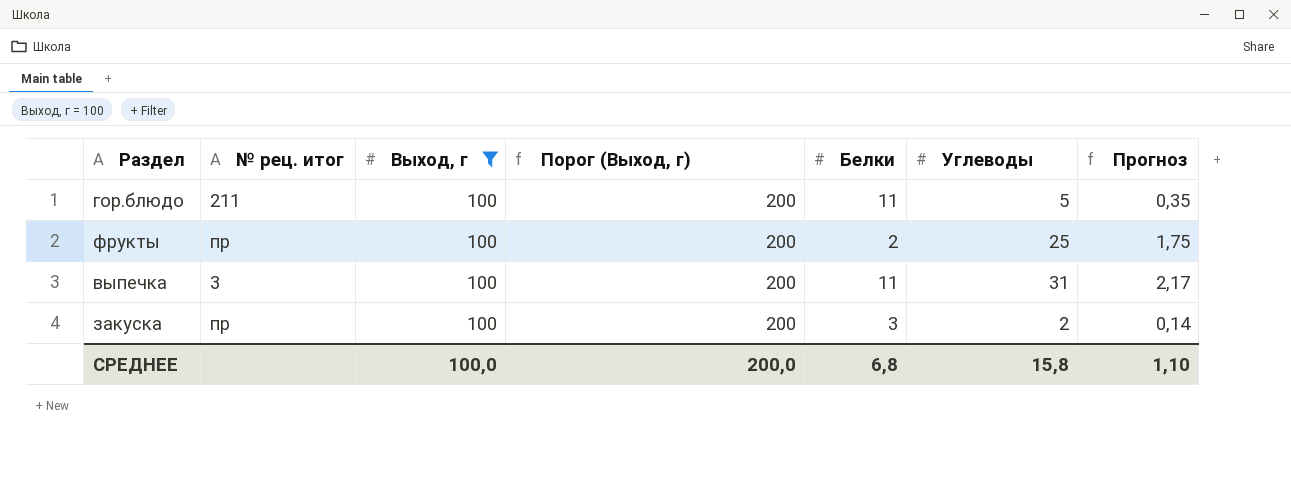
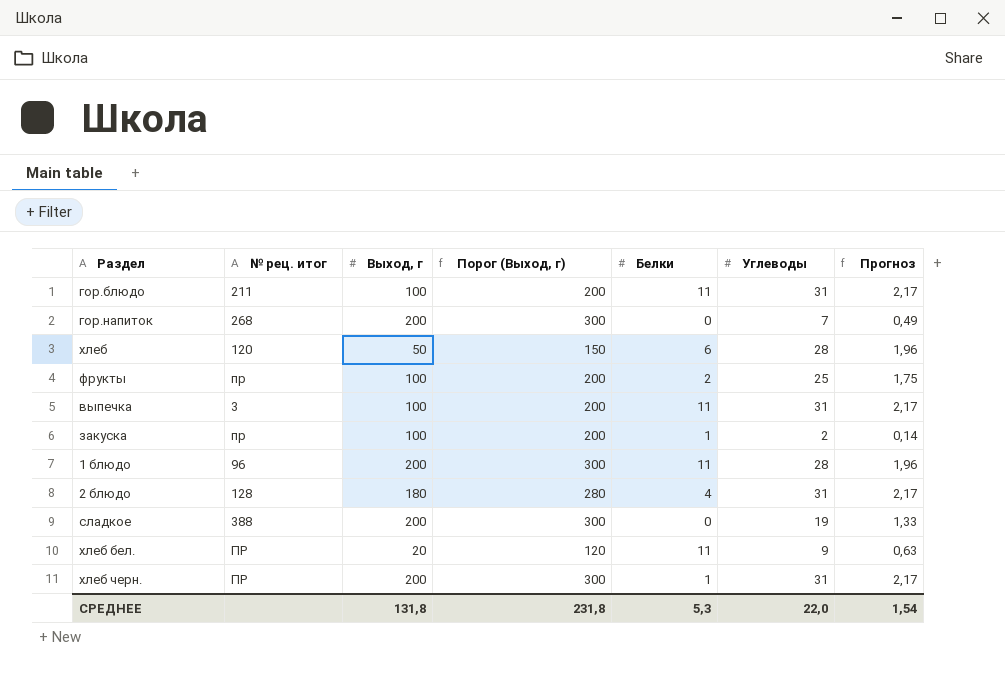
filter: Выход, г = 100 -> none
гор.блюдо | Углеводы: 5 -> 31
гор.блюдо | Прогноз: 0,35 -> 2,17
закуска | Белки: 3 -> 1
СРЕДНЕЕ | Выход, г: 100,0 -> 131,8
СРЕДНЕЕ | Порог (Выход, г): 200,0 -> 231,8
СРЕДНЕЕ | Белки: 6,8 -> 5,3
СРЕДНЕЕ | Углеводы: 15,8 -> 22,0
СРЕДНЕЕ | Прогноз: 1,10 -> 1,54

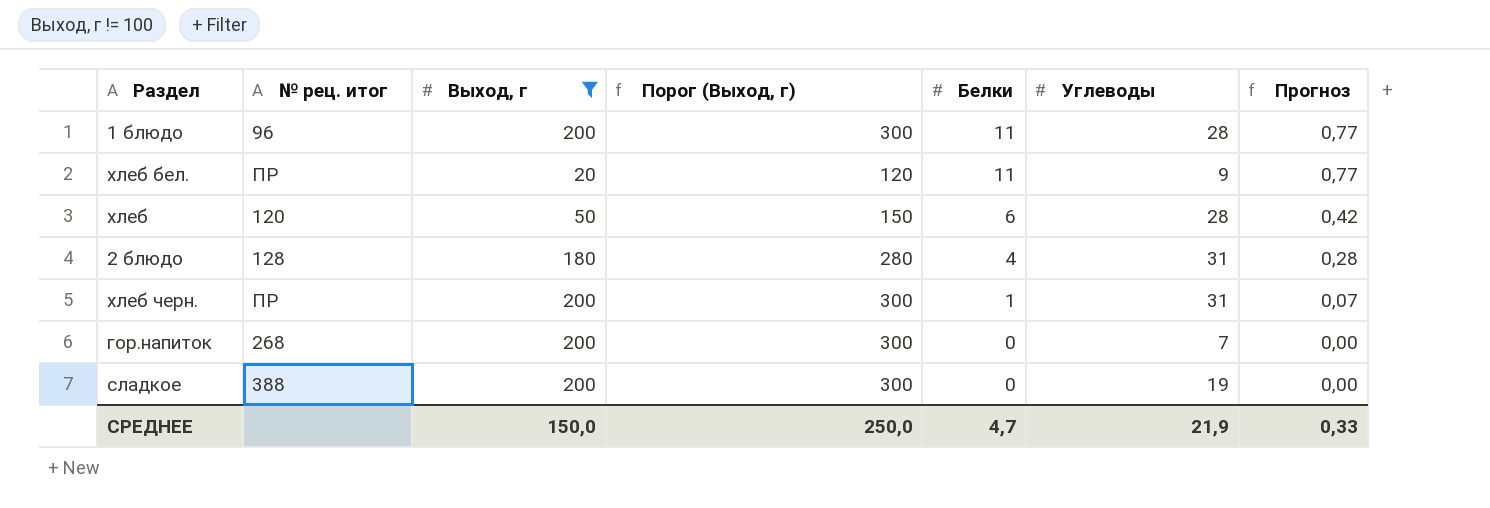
filter: none -> Выход, г != 100
row order: none -> Белки descending
column Прогноз | formula: [Углеводы] * 0,07 -> [Белки] * 0,07
СРЕДНЕЕ | Выход, г: 131,8 -> 150,0
СРЕДНЕЕ | Порог (Выход, г): 231,8 -> 250,0
СРЕДНЕЕ | Белки: 5,3 -> 4,7
СРЕДНЕЕ | Углеводы: 22,0 -> 21,9
СРЕДНЕЕ | Прогноз: 1,54 -> 0,33

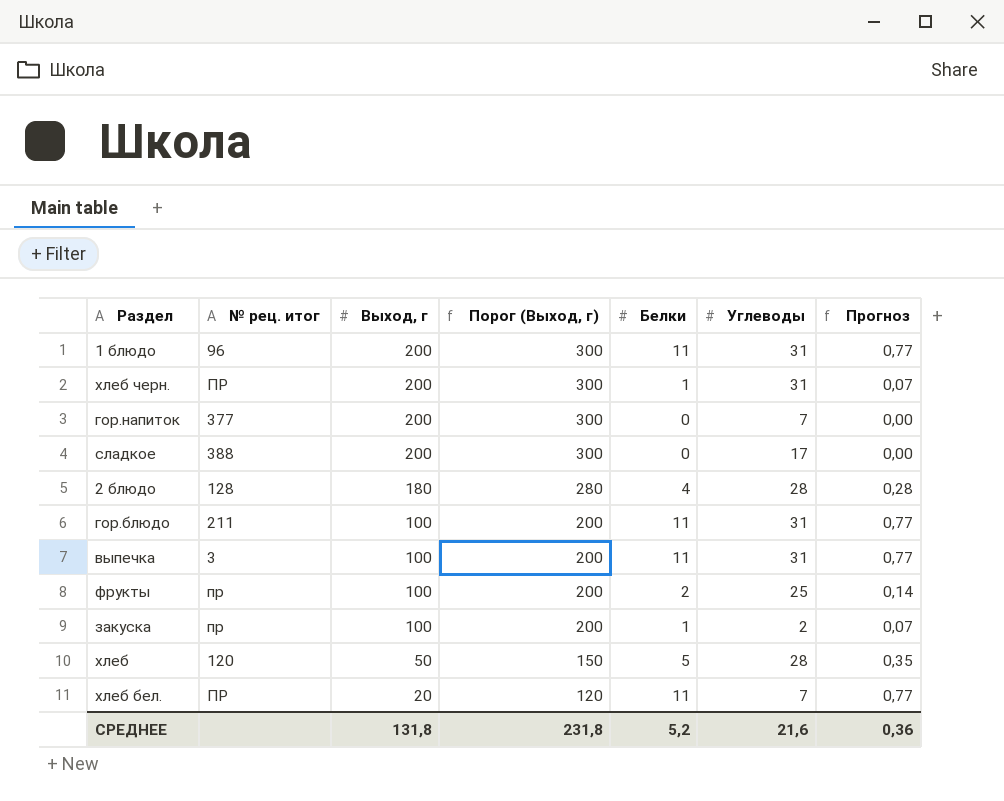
filter: Выход, г != 100 -> none
row order: Белки descending -> Выход, г descending
1 блюдо | Углеводы: 28 -> 31
гор.напиток | № рец. итог: 268 -> 377
сладкое | Углеводы: 19 -> 17
2 блюдо | Углеводы: 31 -> 28
хлеб | Белки: 6 -> 5
хлеб | Прогноз: 0,42 -> 0,35
хлеб бел. | Углеводы: 9 -> 7
СРЕДНЕЕ | Выход, г: 150,0 -> 131,8
СРЕДНЕЕ | Порог (Выход, г): 250,0 -> 231,8
СРЕДНЕЕ | Белки: 4,7 -> 5,2
СРЕДНЕЕ | Углеводы: 21,9 -> 21,6
СРЕДНЕЕ | Прогноз: 0,33 -> 0,36

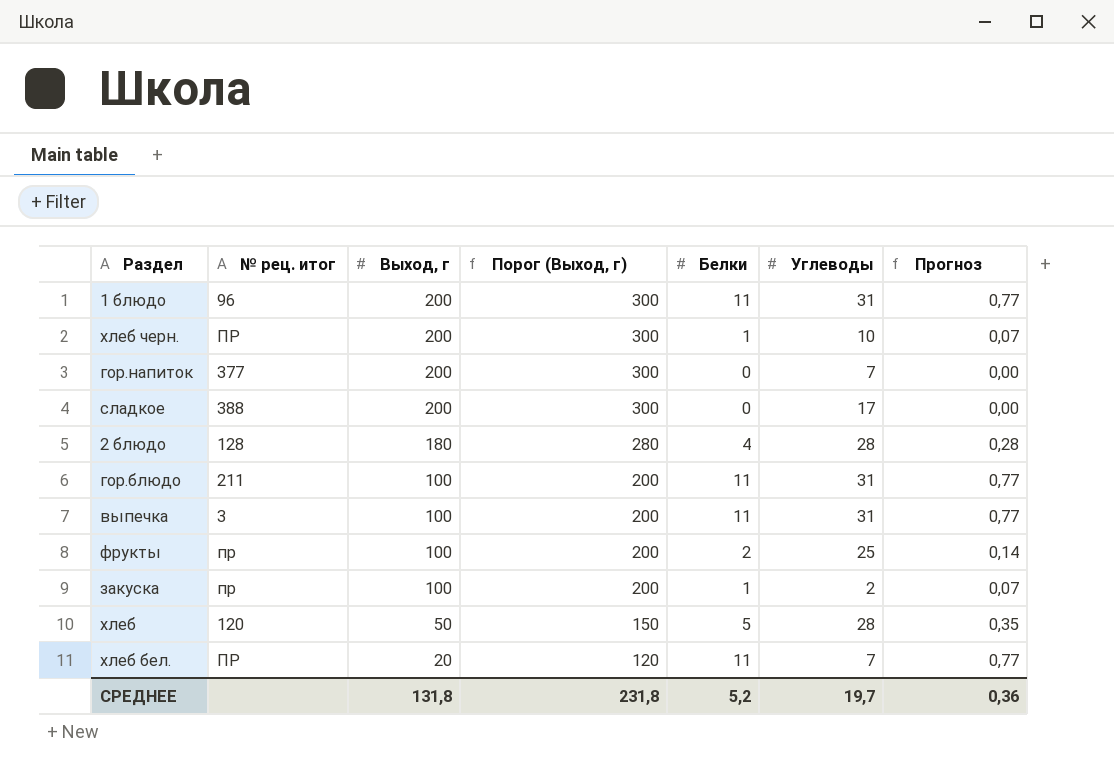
хлеб черн. | Углеводы: 31 -> 10
СРЕДНЕЕ | Углеводы: 21,6 -> 19,7

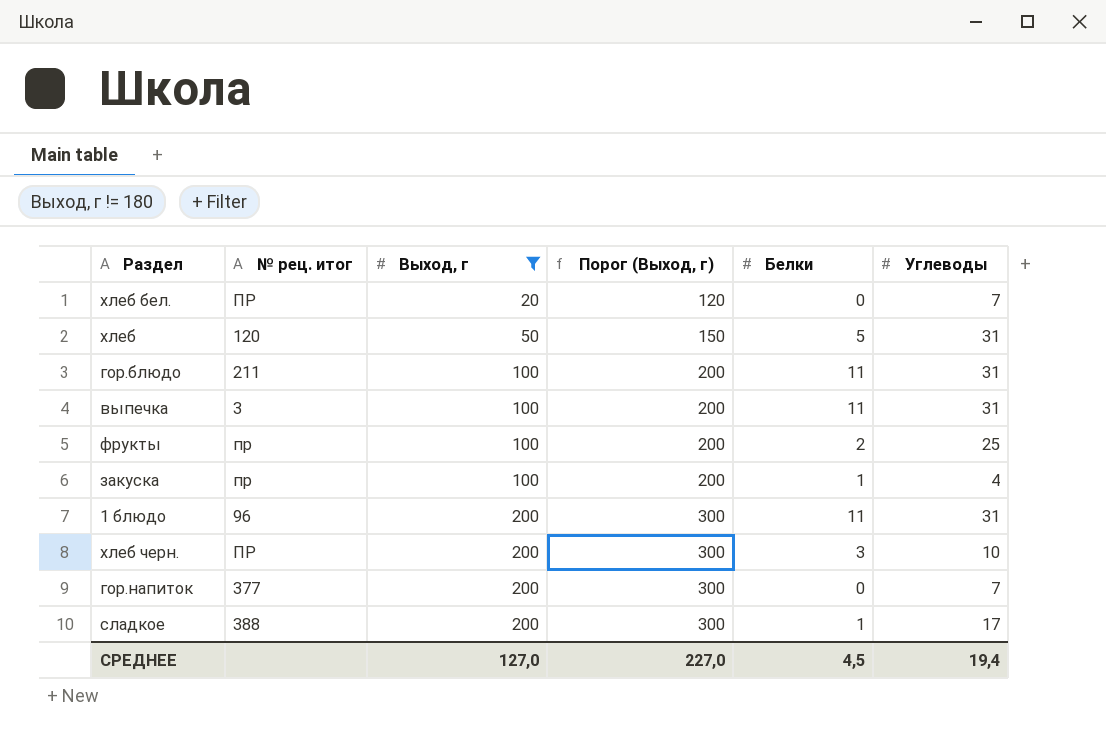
filter: none -> Выход, г != 180
row order: Выход, г descending -> Выход, г ascending
column Прогноз | formula: [Белки] * 0,07 -> none
хлеб бел. | Белки: 11 -> 0
хлеб | Углеводы: 28 -> 31
закуска | Углеводы: 2 -> 4
хлеб черн. | Белки: 1 -> 3
сладкое | Белки: 0 -> 1
СРЕДНЕЕ | Выход, г: 131,8 -> 127,0
СРЕДНЕЕ | Порог (Выход, г): 231,8 -> 227,0
СРЕДНЕЕ | Белки: 5,2 -> 4,5
СРЕДНЕЕ | Углеводы: 19,7 -> 19,4

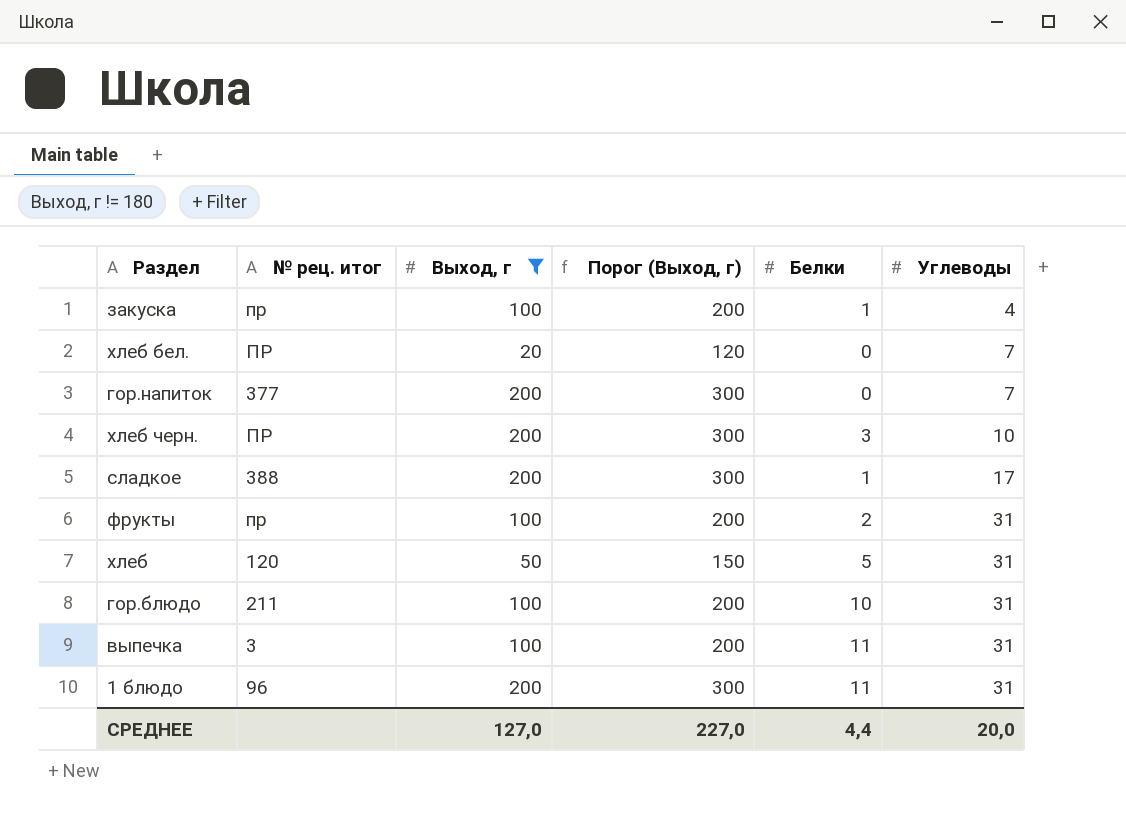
row order: Выход, г ascending -> Углеводы ascending
фрукты | Углеводы: 25 -> 31
гор.блюдо | Белки: 11 -> 10
СРЕДНЕЕ | Белки: 4,5 -> 4,4
СРЕДНЕЕ | Углеводы: 19,4 -> 20,0

